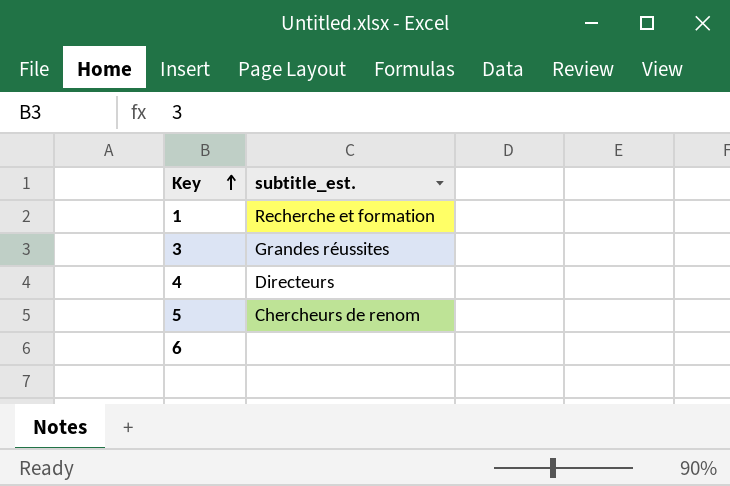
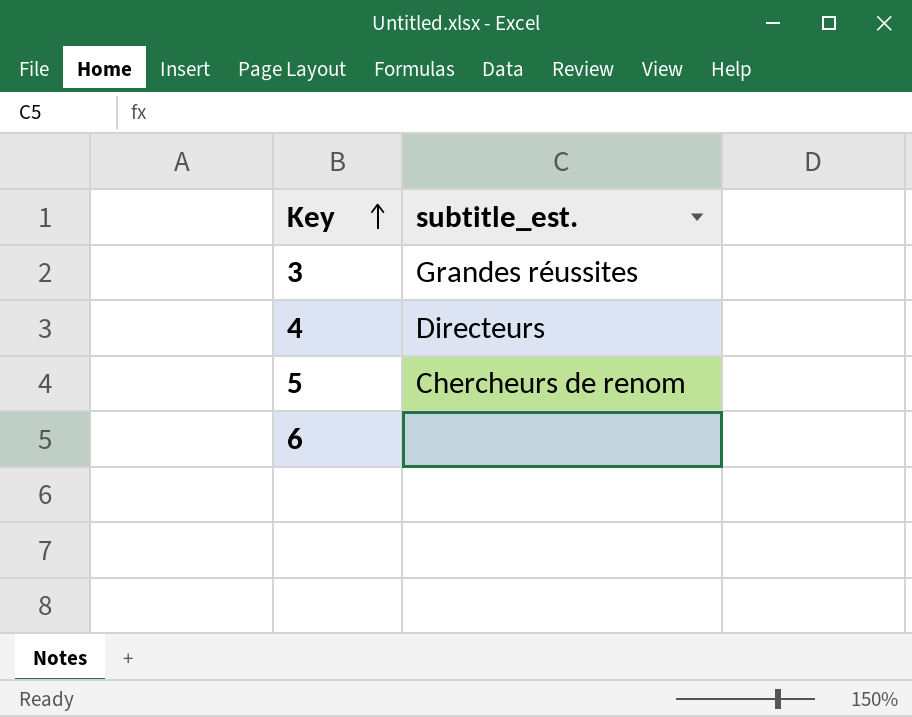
row 1: Recherche et formation -> none

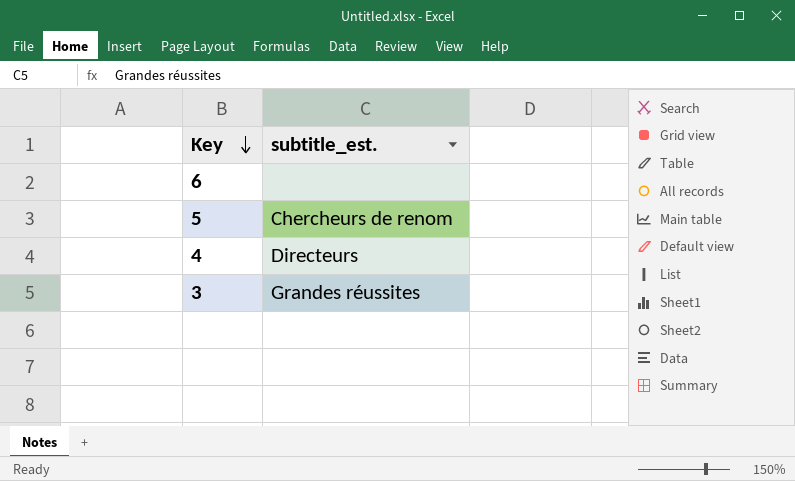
row order: Key ascending -> Key descending

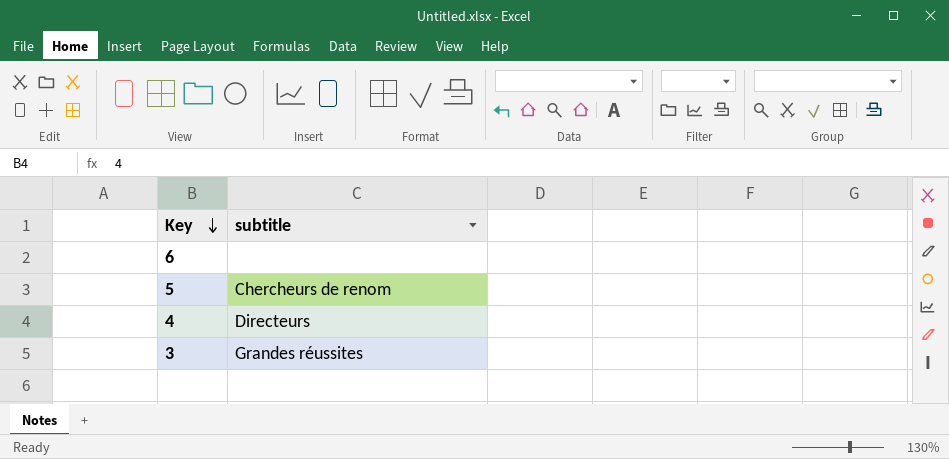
column name: subtitle_est. -> subtitle

